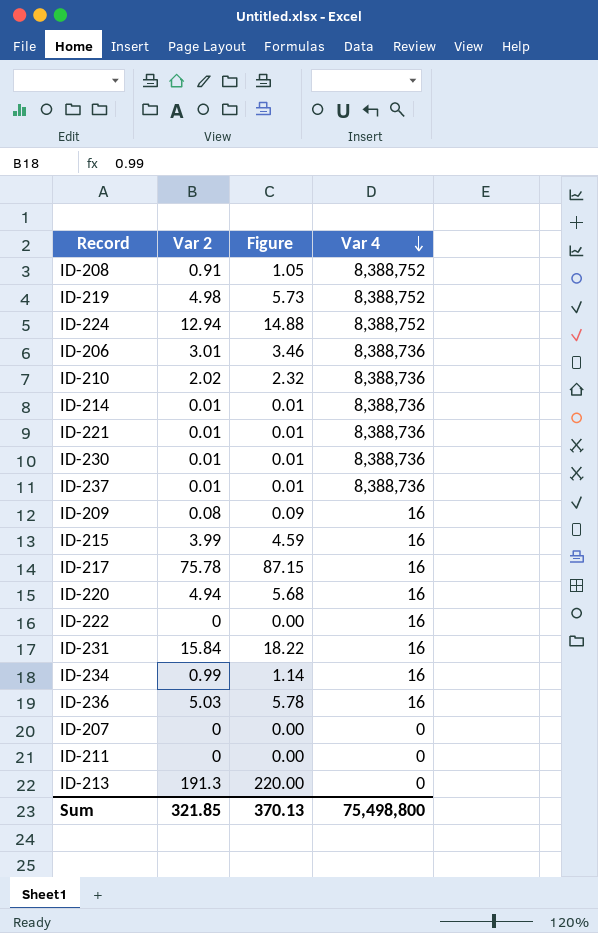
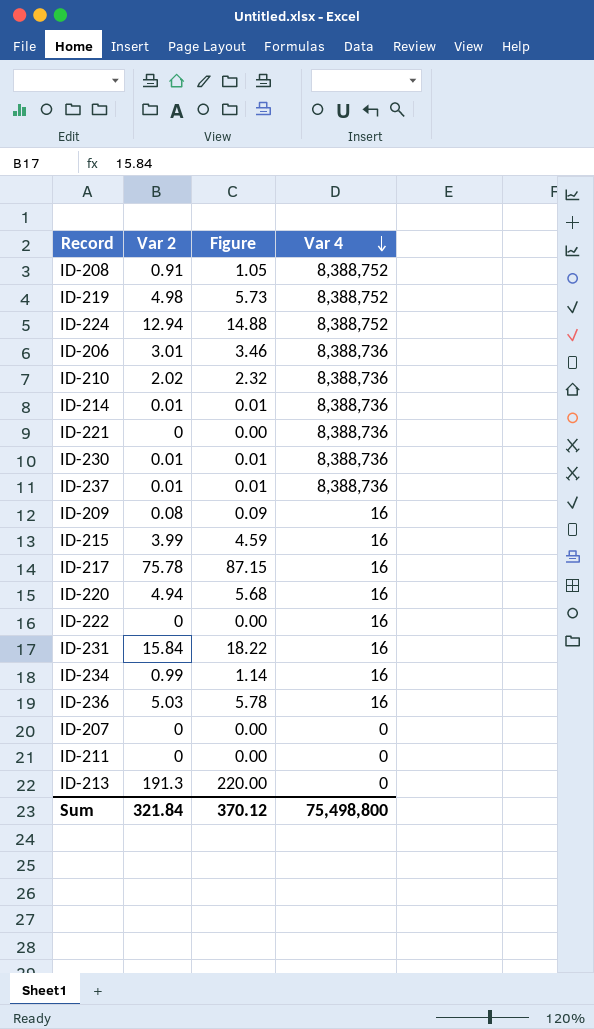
ID-221 | Var 2: 0.01 -> 0
ID-221 | Figure: 0.01 -> 0.00
Sum | Var 2: 321.85 -> 321.84
Sum | Figure: 370.13 -> 370.12

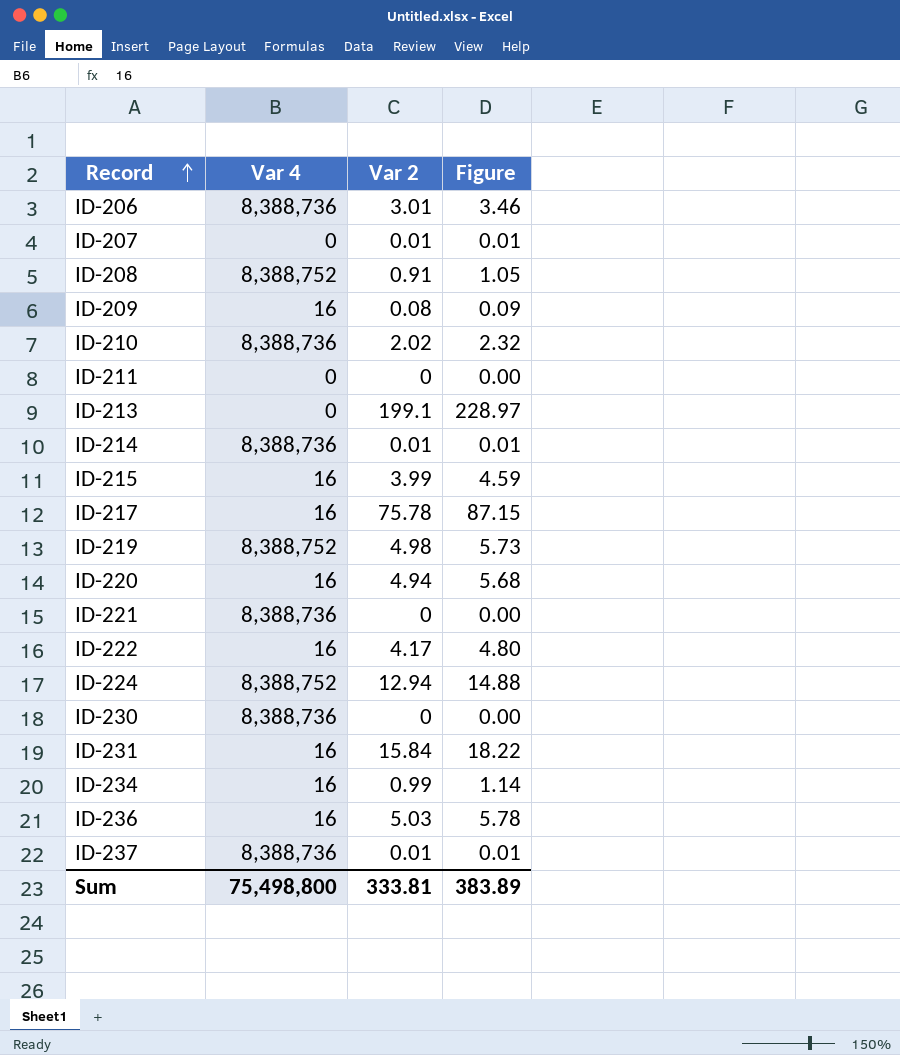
row order: Var 4 descending -> Record ascending
column Var 4 | position: 4 -> 2
ID-207 | Var 2: 0 -> 0.01
ID-207 | Figure: 0.00 -> 0.01
ID-213 | Var 2: 191.3 -> 199.1
ID-213 | Figure: 220.00 -> 228.97
ID-222 | Var 2: 0 -> 4.17
ID-222 | Figure: 0.00 -> 4.80
ID-230 | Var 2: 0.01 -> 0
ID-230 | Figure: 0.01 -> 0.00
Sum | Var 2: 321.84 -> 333.81
Sum | Figure: 370.12 -> 383.89

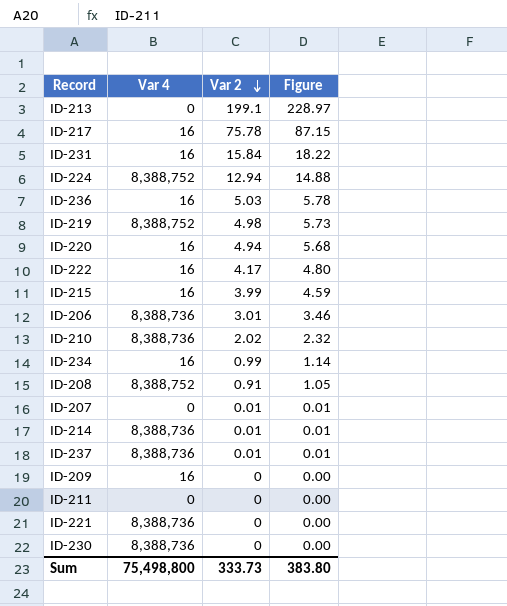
row order: Record ascending -> Var 2 descending
ID-209 | Var 2: 0.08 -> 0
ID-209 | Figure: 0.09 -> 0.00
Sum | Var 2: 333.81 -> 333.73
Sum | Figure: 383.89 -> 383.80

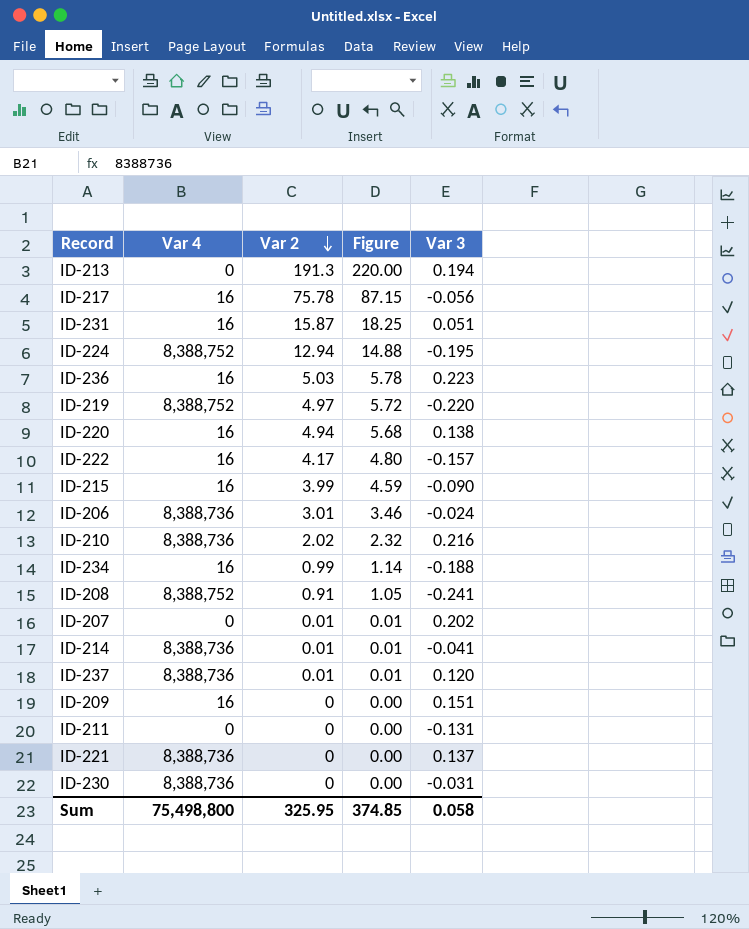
column Var 3 | position: none -> 5
ID-213 | Var 2: 199.1 -> 191.3
ID-213 | Figure: 228.97 -> 220.00
ID-231 | Var 2: 15.84 -> 15.87
ID-231 | Figure: 18.22 -> 18.25
ID-219 | Var 2: 4.98 -> 4.97
ID-219 | Figure: 5.73 -> 5.72
Sum | Var 2: 333.73 -> 325.95
Sum | Figure: 383.80 -> 374.85

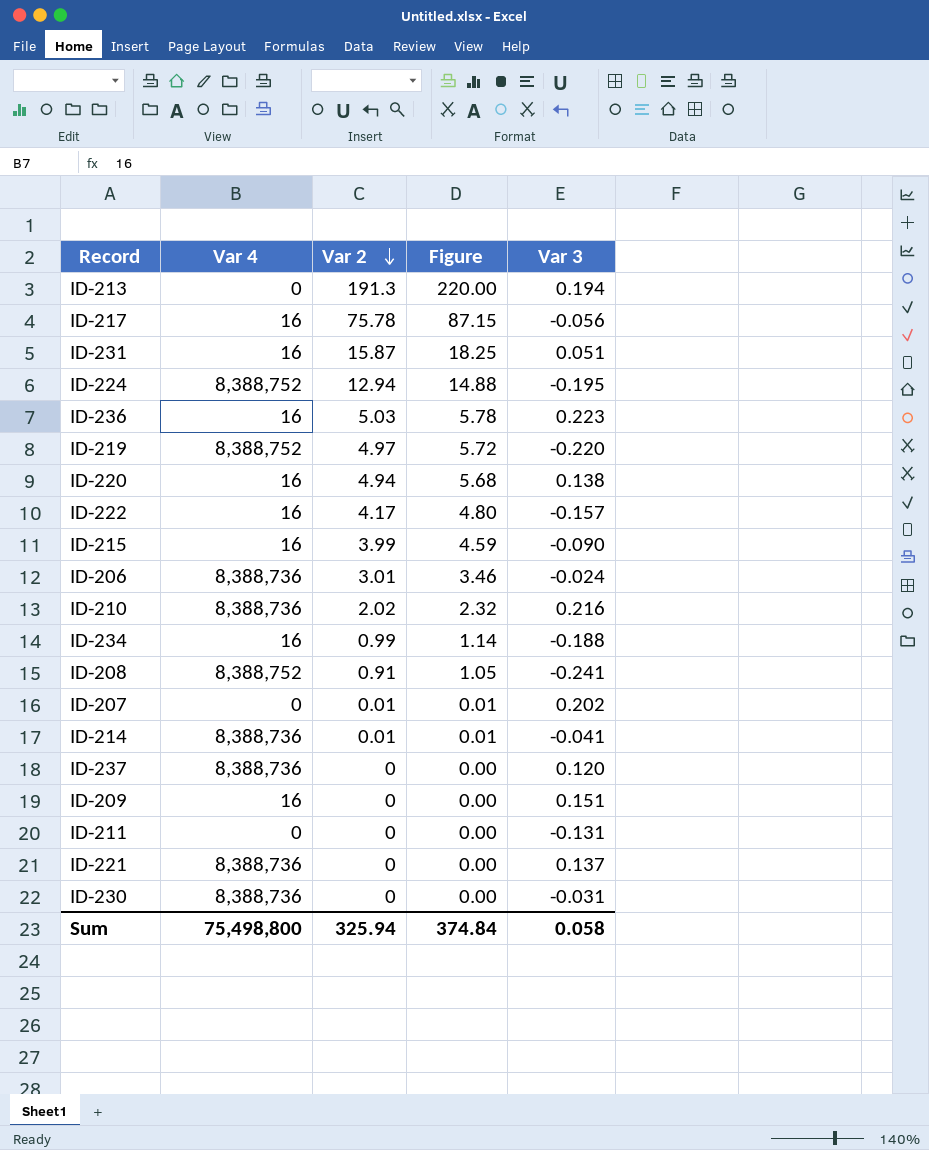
ID-237 | Var 2: 0.01 -> 0
ID-237 | Figure: 0.01 -> 0.00
Sum | Var 2: 325.95 -> 325.94
Sum | Figure: 374.85 -> 374.84

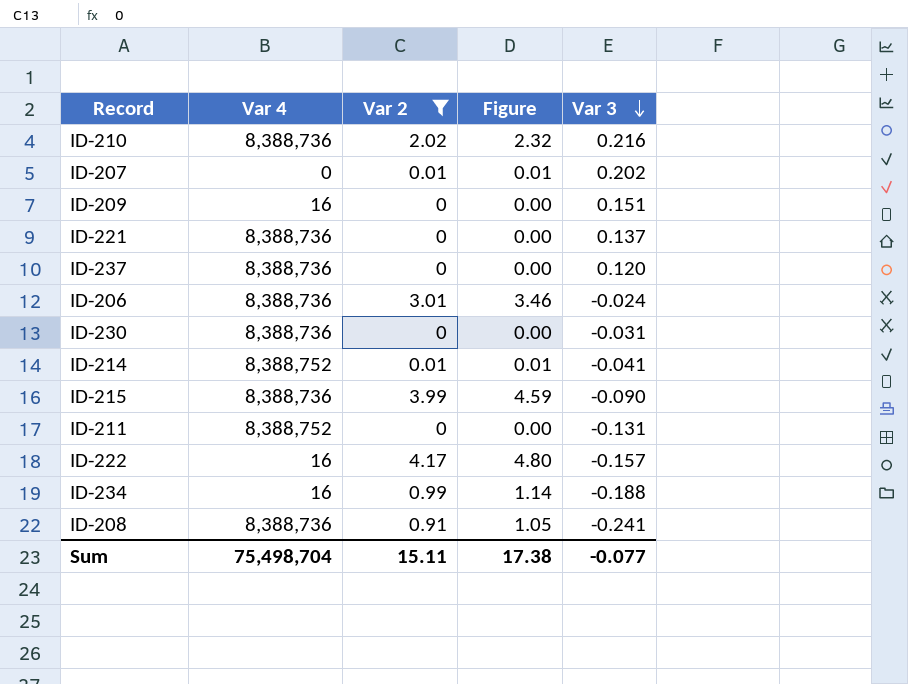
filter: none -> Var 2 <= 4.17
row order: Var 2 descending -> Var 3 descending
ID-214 | Var 4: 8,388,736 -> 8,388,752
ID-215 | Var 4: 16 -> 8,388,736
ID-211 | Var 4: 0 -> 8,388,752
ID-208 | Var 4: 8,388,752 -> 8,388,736
Sum | Var 4: 75,498,800 -> 75,498,704
Sum | Var 2: 325.94 -> 15.11
Sum | Figure: 374.84 -> 17.38
Sum | Var 3: 0.058 -> -0.077

